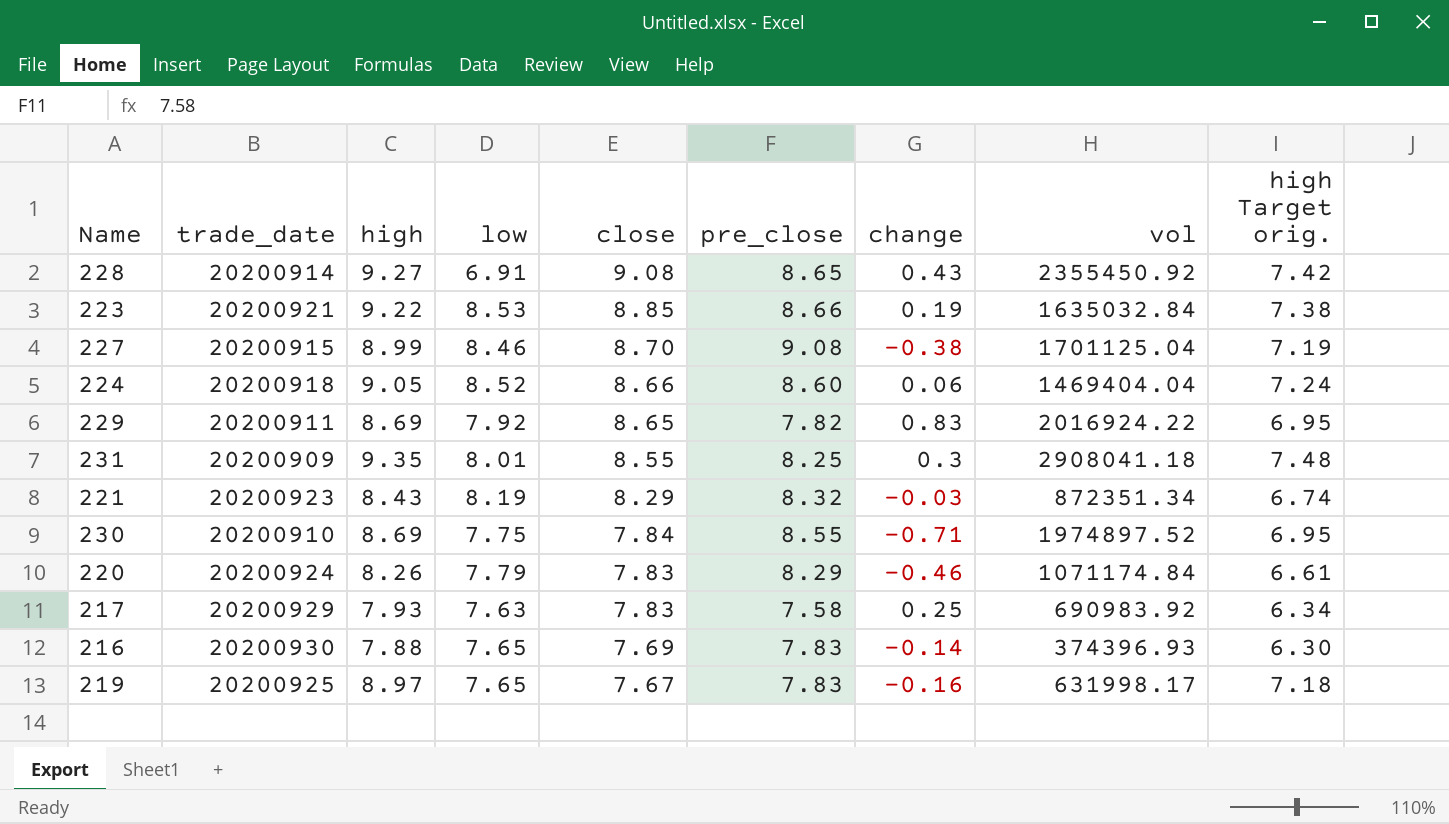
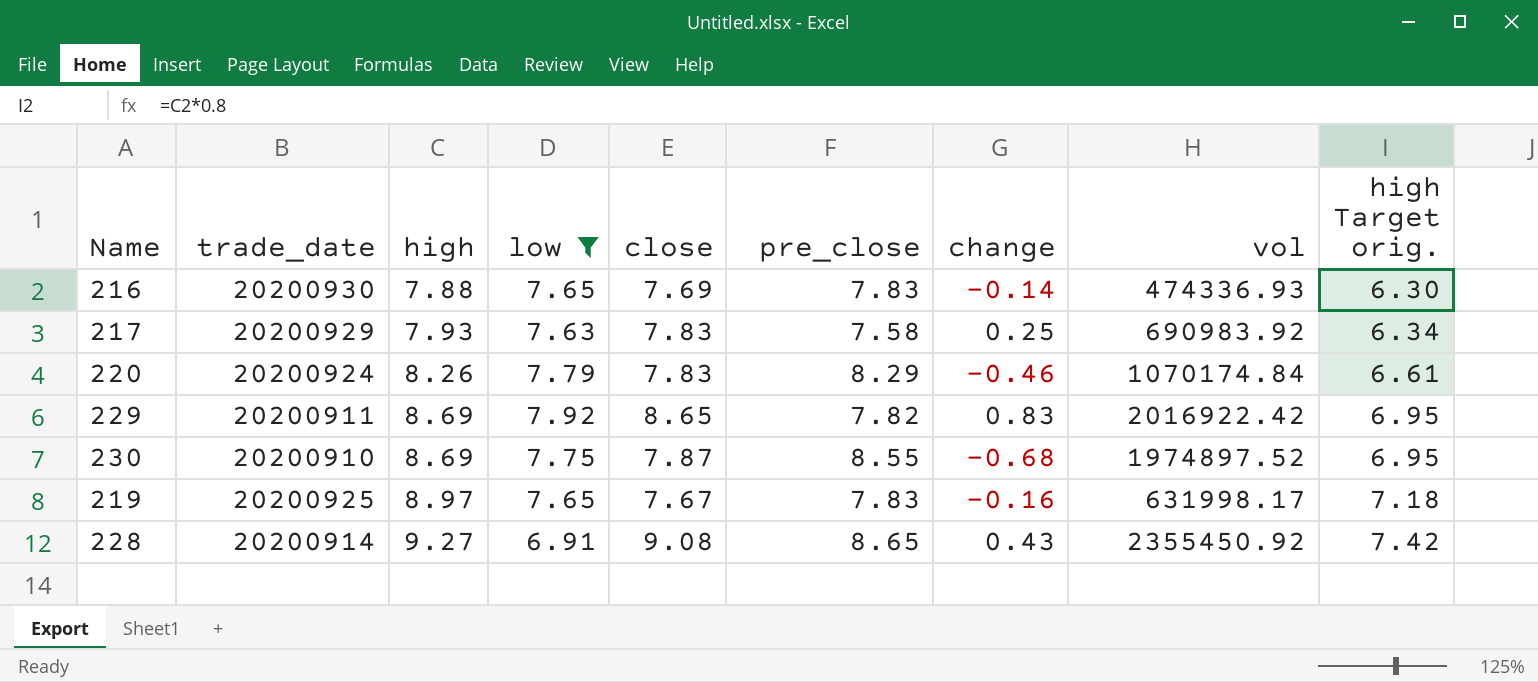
filter: none -> low <= 7.92
row order: close descending -> high ascending
216 | vol: 374396.93 -> 474336.93
220 | vol: 1071174.84 -> 1070174.84
229 | vol: 2016924.22 -> 2016922.42
230 | close: 7.84 -> 7.87
230 | change: -0.71 -> -0.68

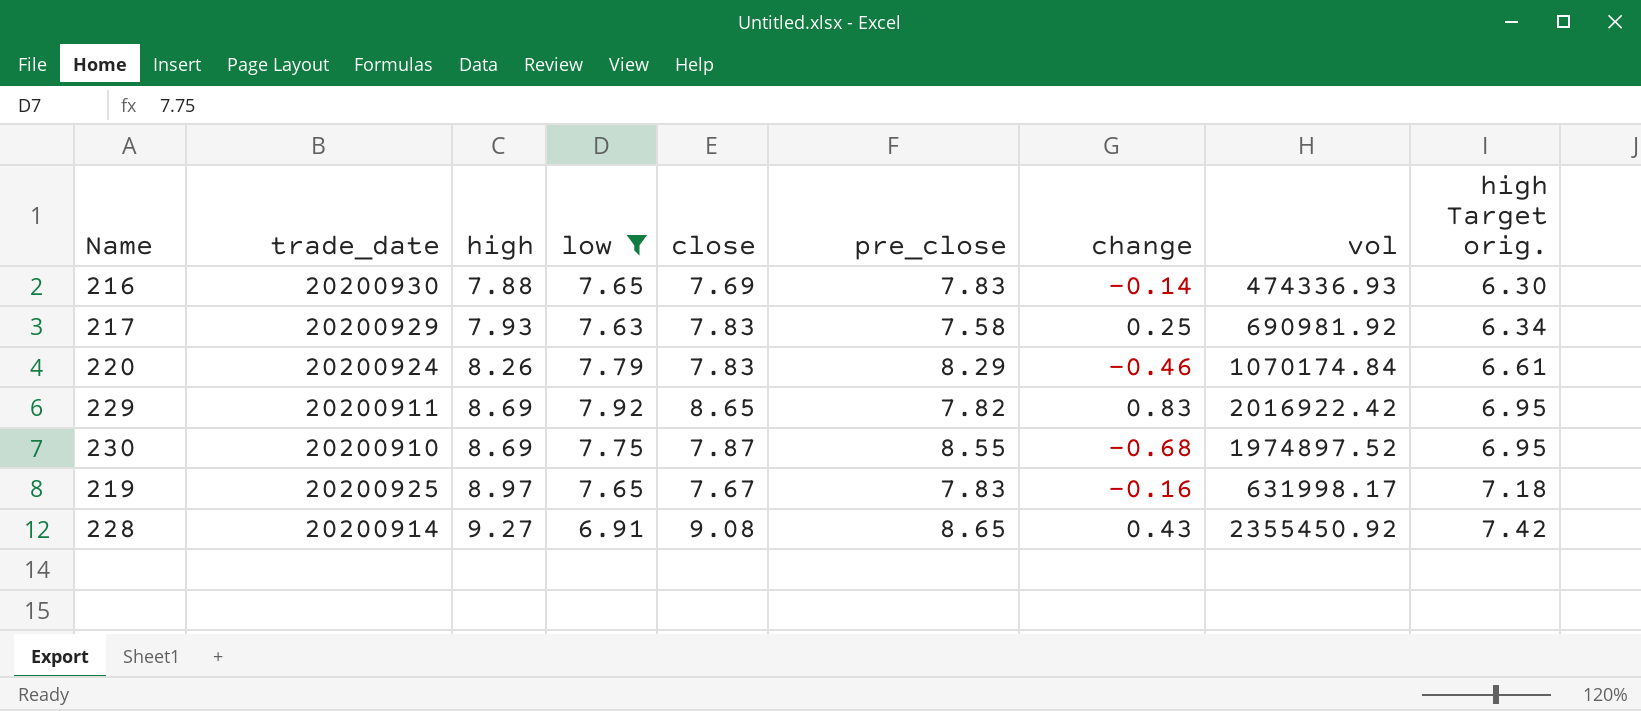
217 | vol: 690983.92 -> 690981.92

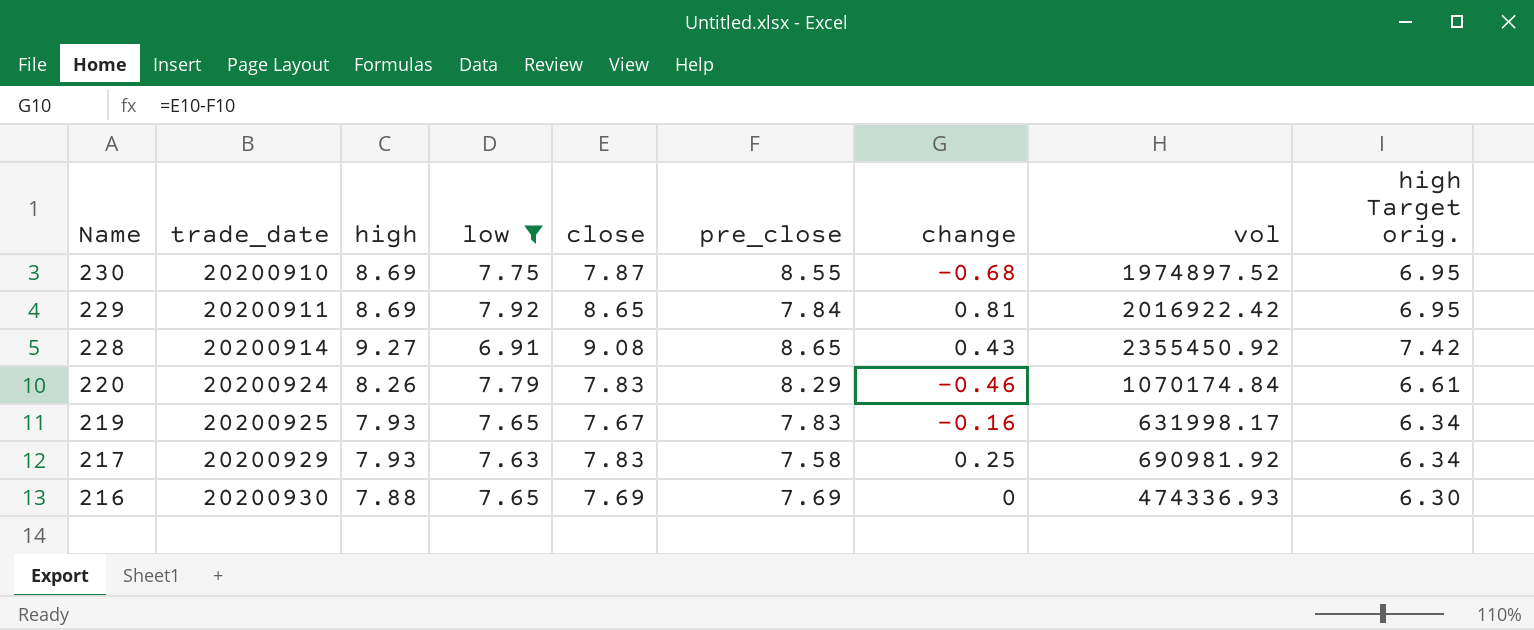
row order: high ascending -> Name descending
229 | pre_close: 7.82 -> 7.84
229 | change: 0.83 -> 0.81
219 | high: 8.97 -> 7.93
219 | high Target orig.: 7.18 -> 6.34
216 | pre_close: 7.83 -> 7.69
216 | change: -0.14 -> 0

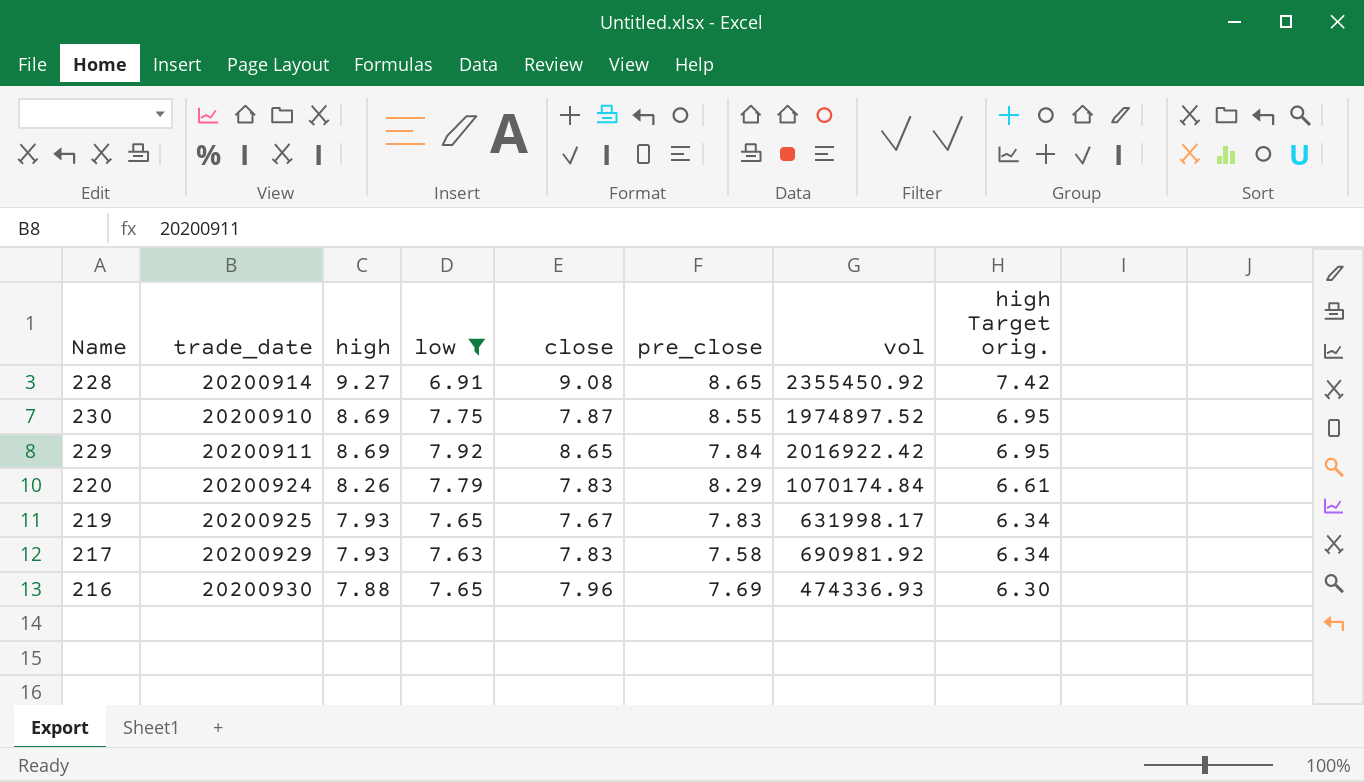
row order: Name descending -> high descending
column change | formula: [close] - [pre_close] -> none
216 | close: 7.69 -> 7.96

